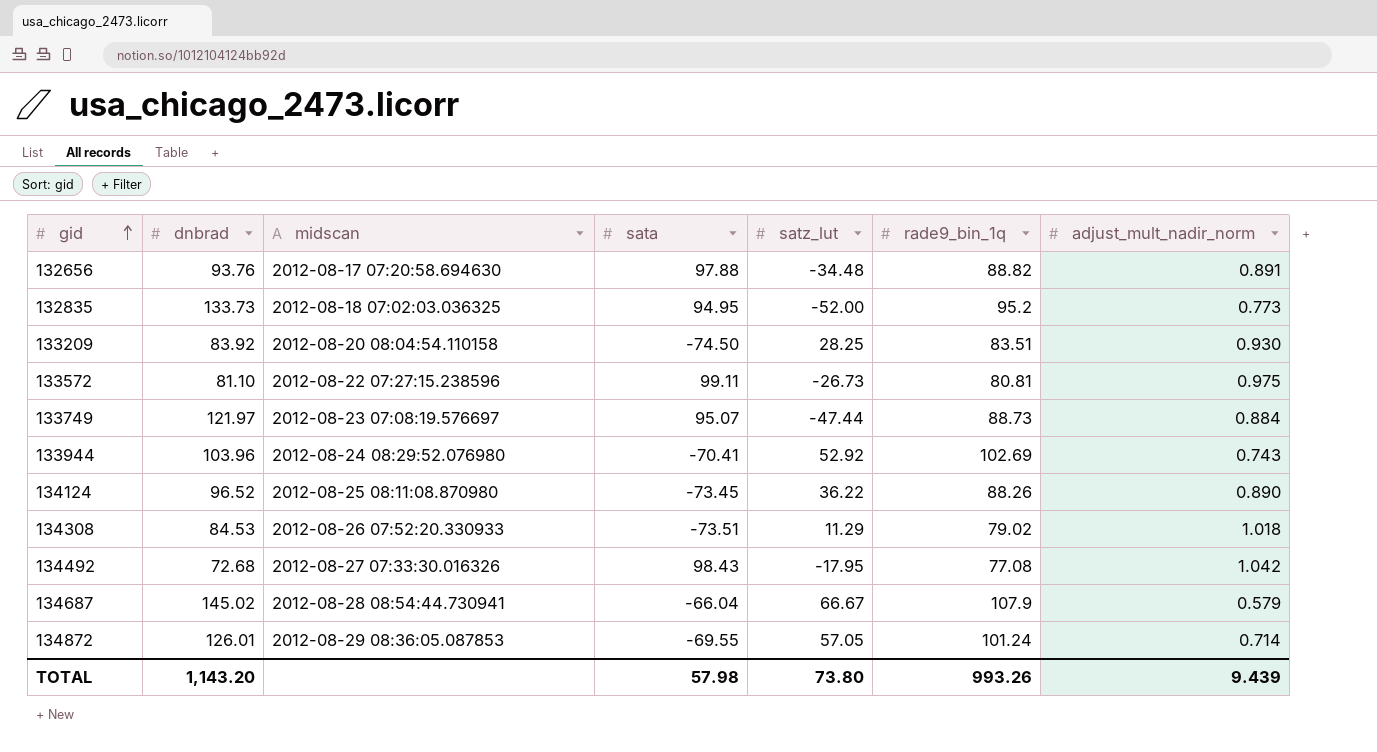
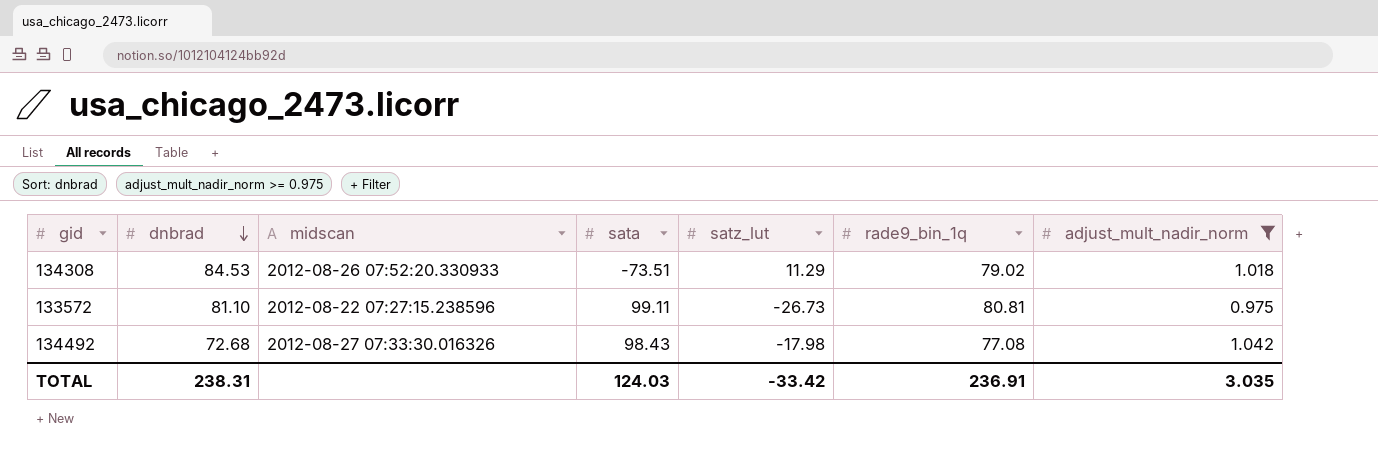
filter: none -> adjust_mult_nadir_norm >= 0.975
row order: gid ascending -> dnbrad descending
134492 | satz_lut: -17.95 -> -17.98
TOTAL | dnbrad: 1,143.20 -> 238.31
TOTAL | sata: 57.98 -> 124.03
TOTAL | satz_lut: 73.80 -> -33.42
TOTAL | rade9_bin_1q: 993.26 -> 236.91
TOTAL | adjust_mult_nadir_norm: 9.439 -> 3.035

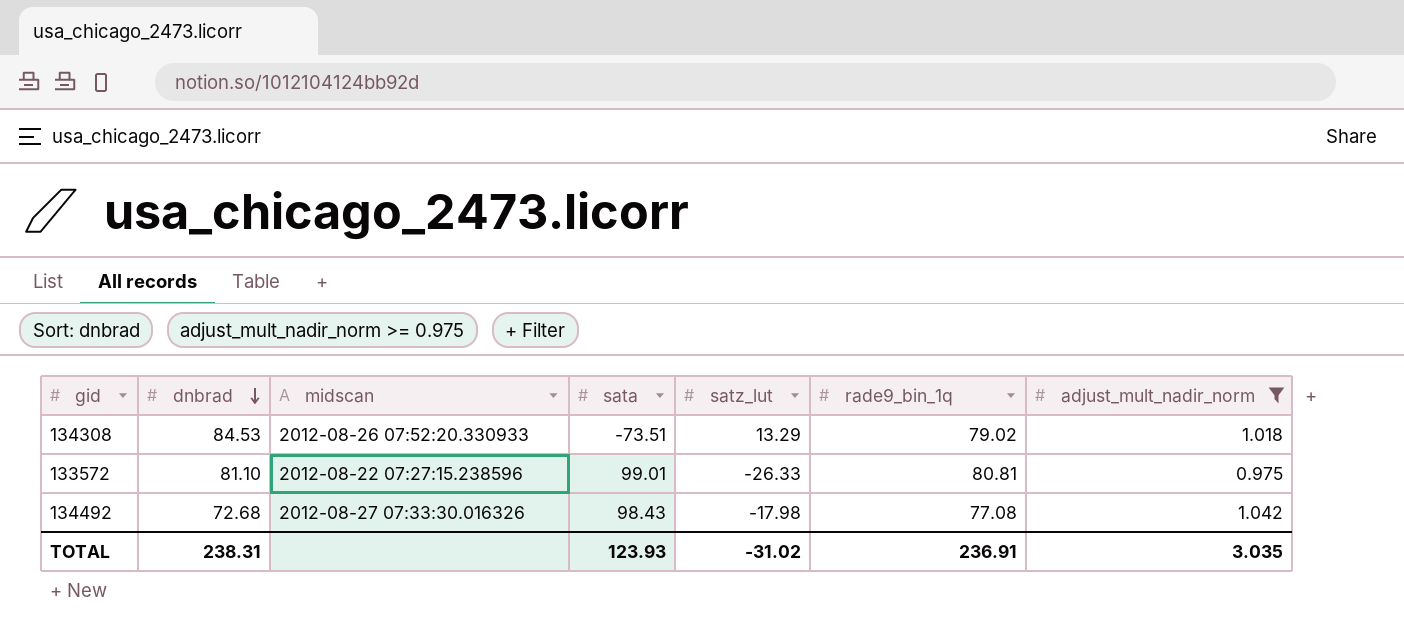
134308 | satz_lut: 11.29 -> 13.29
133572 | sata: 99.11 -> 99.01
133572 | satz_lut: -26.73 -> -26.33
TOTAL | sata: 124.03 -> 123.93
TOTAL | satz_lut: -33.42 -> -31.02

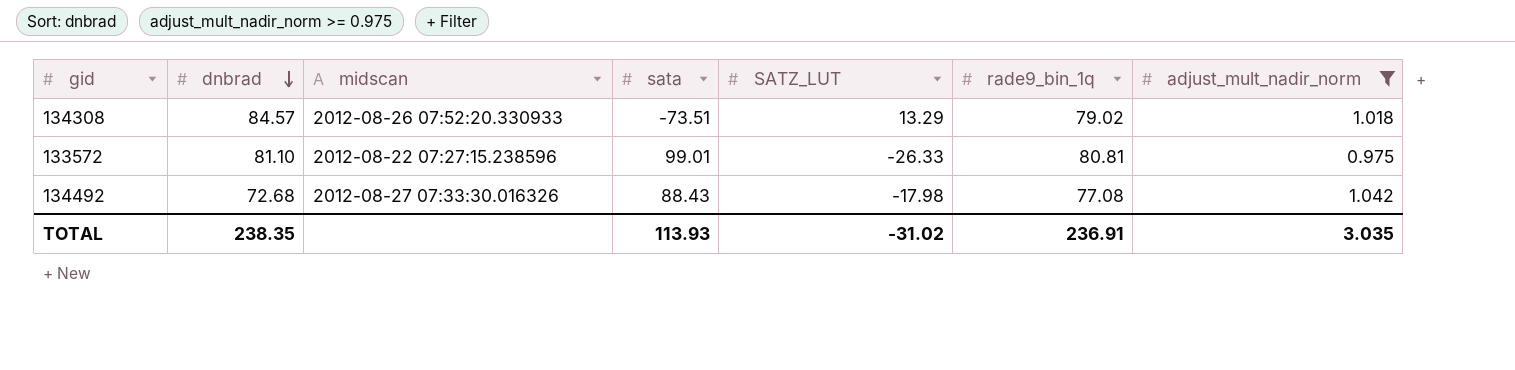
column name: satz_lut -> SATZ_LUT
134308 | dnbrad: 84.53 -> 84.57
134492 | sata: 98.43 -> 88.43
TOTAL | dnbrad: 238.31 -> 238.35
TOTAL | sata: 123.93 -> 113.93

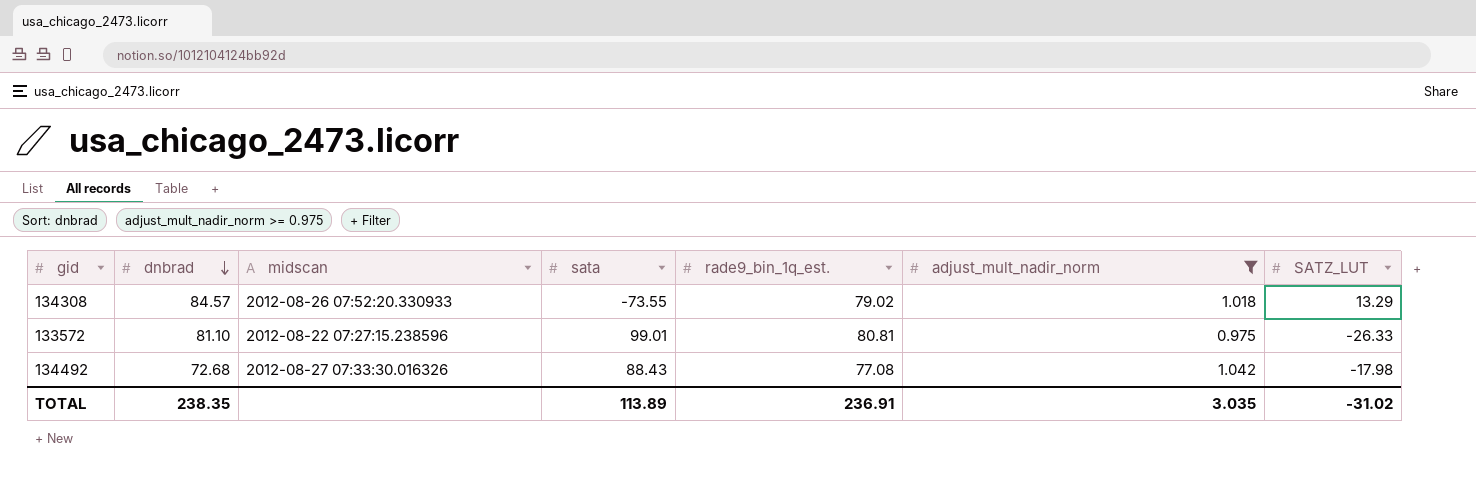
column name: rade9_bin_1q -> rade9_bin_1q_est.
column SATZ_LUT | position: 5 -> 7
134308 | sata: -73.51 -> -73.55
TOTAL | sata: 113.93 -> 113.89

